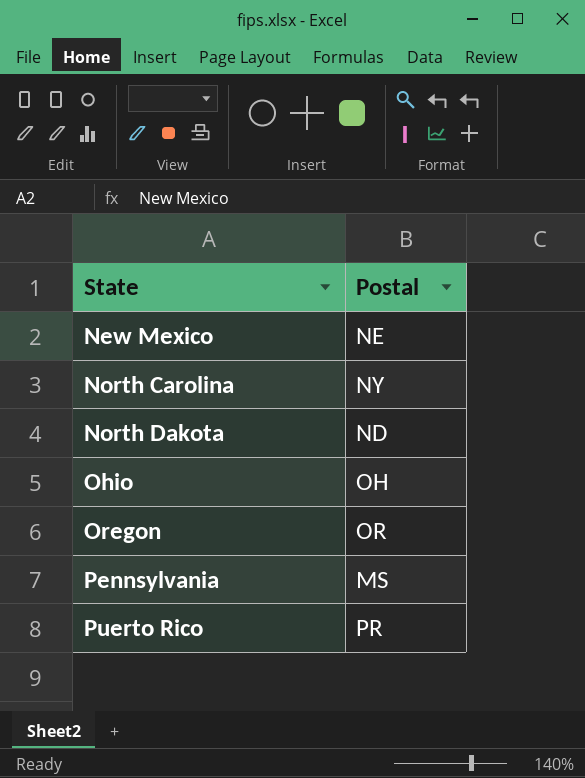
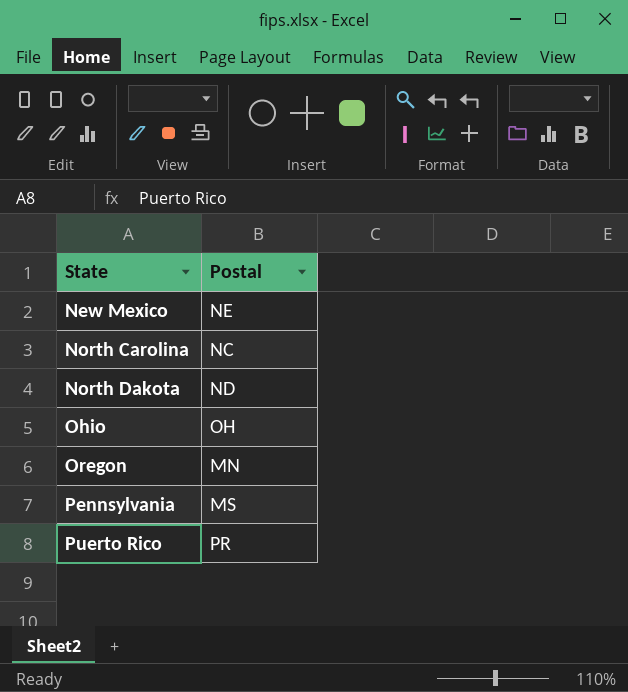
North Carolina | Postal: NY -> NC
Oregon | Postal: OR -> MN

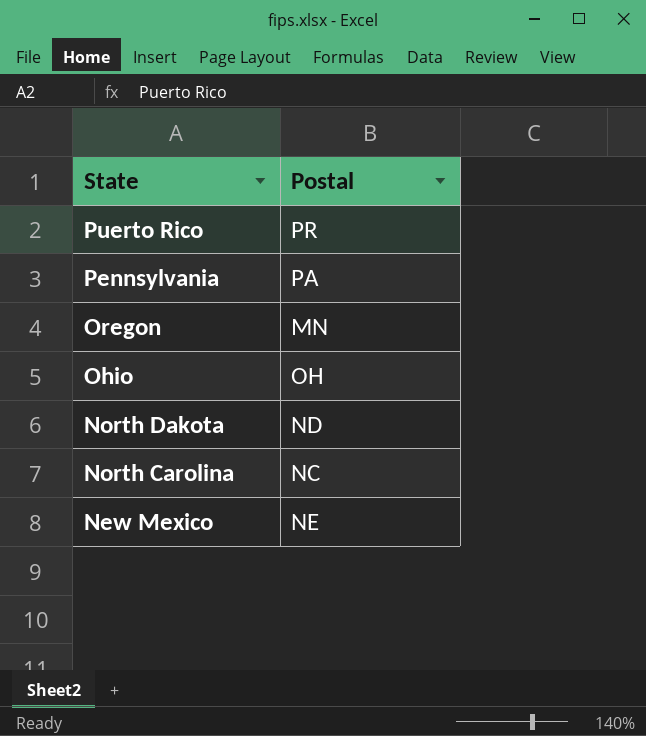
row order: State ascending -> State descending
Pennsylvania | Postal: MS -> PA

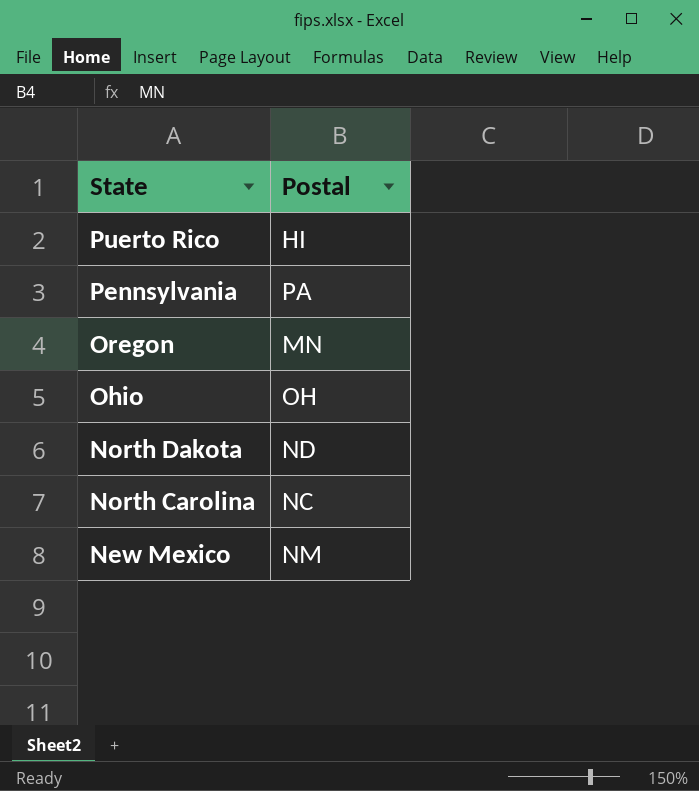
Puerto Rico | Postal: PR -> HI
New Mexico | Postal: NE -> NM

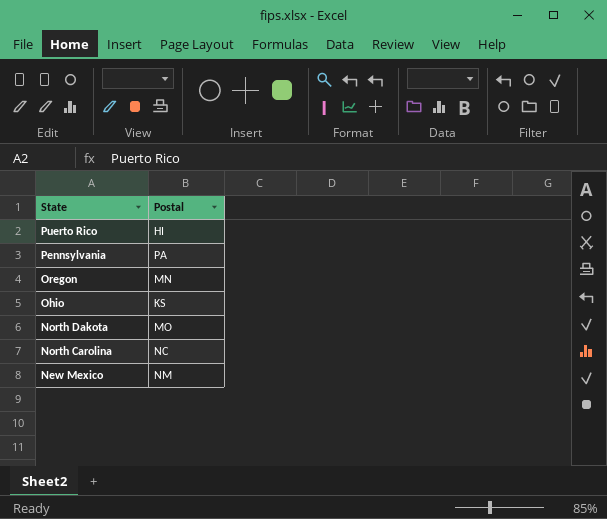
Ohio | Postal: OH -> KS
North Dakota | Postal: ND -> MO

